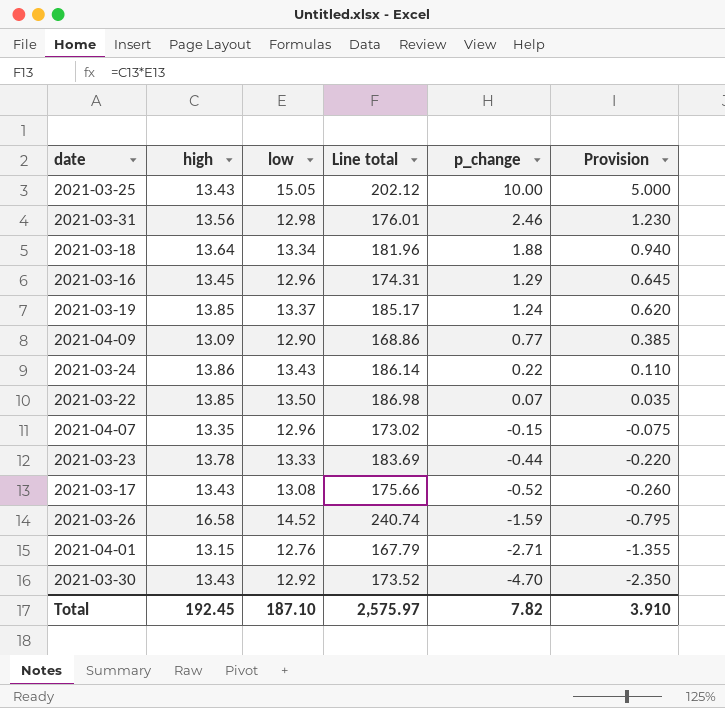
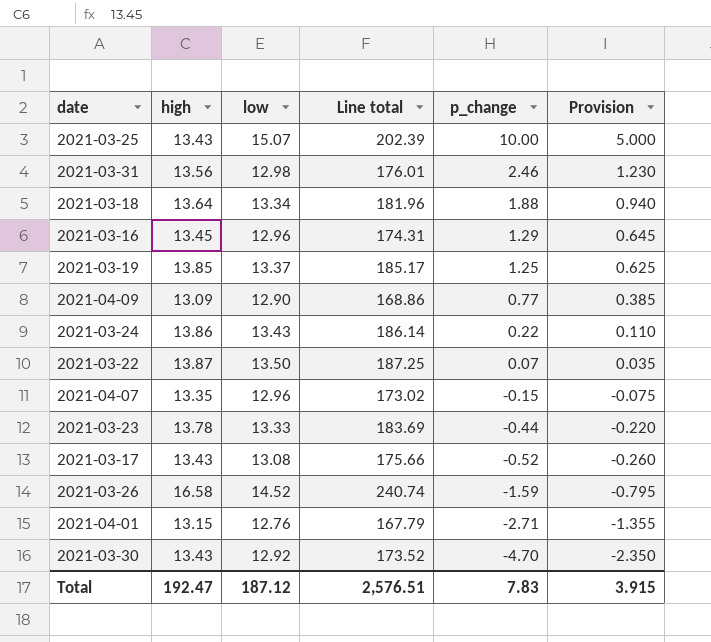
2021-03-25 | low: 15.05 -> 15.07
2021-03-25 | Line total: 202.12 -> 202.39
2021-03-19 | p_change: 1.24 -> 1.25
2021-03-19 | Provision: 0.620 -> 0.625
2021-03-22 | high: 13.85 -> 13.87
2021-03-22 | Line total: 186.98 -> 187.25
Total | high: 192.45 -> 192.47
Total | low: 187.10 -> 187.12
Total | Line total: 2,575.97 -> 2,576.51
Total | p_change: 7.82 -> 7.83
Total | Provision: 3.910 -> 3.915

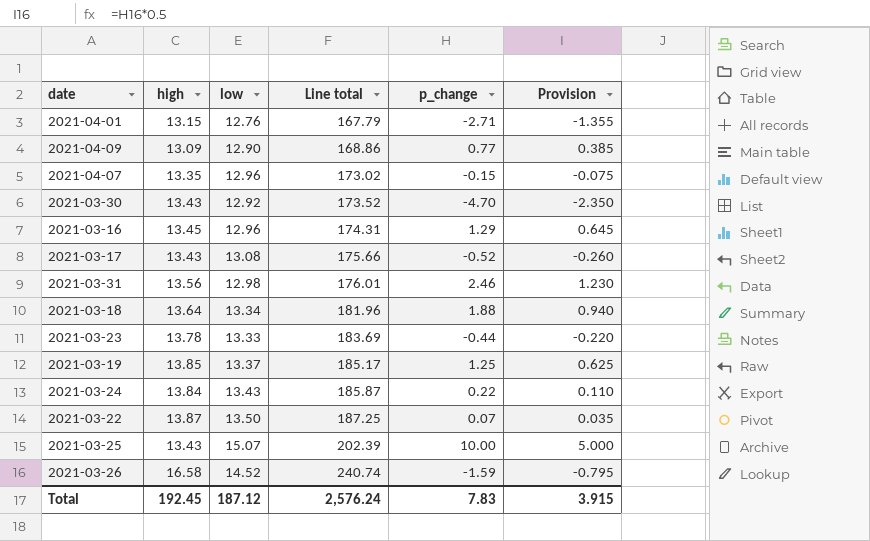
row order: p_change descending -> Line total ascending
2021-03-24 | high: 13.86 -> 13.84
2021-03-24 | Line total: 186.14 -> 185.87
Total | high: 192.47 -> 192.45
Total | Line total: 2,576.51 -> 2,576.24

